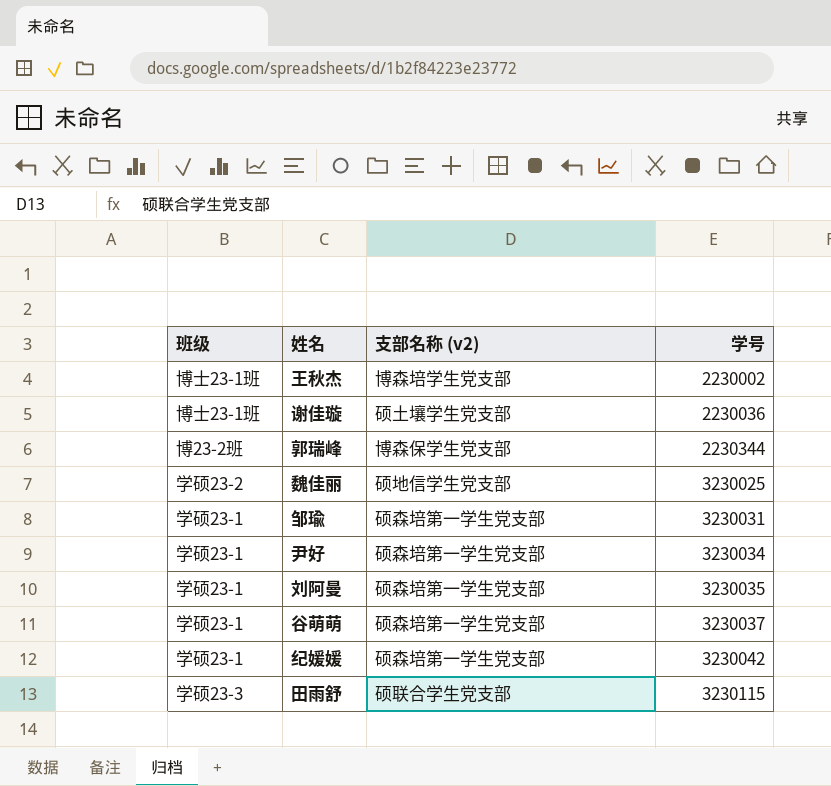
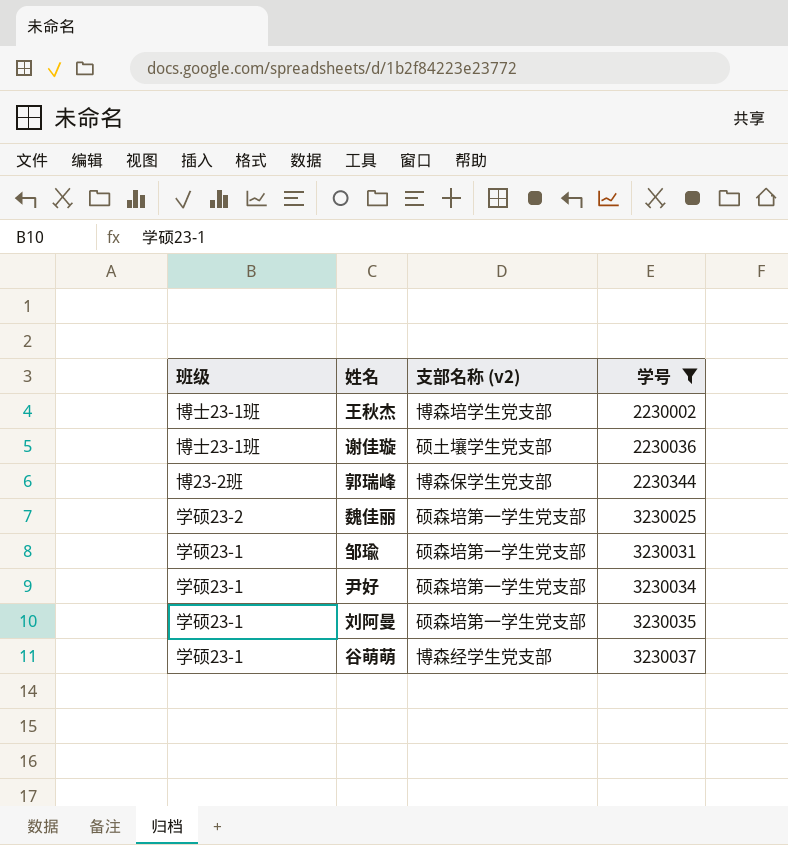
filter: none -> 学号 <= 3230037
魏佳丽 | 支部名称 (v2): 硕地信学生党支部 -> 硕森培第一学生党支部
谷萌萌 | 支部名称 (v2): 硕森培第一学生党支部 -> 博森经学生党支部

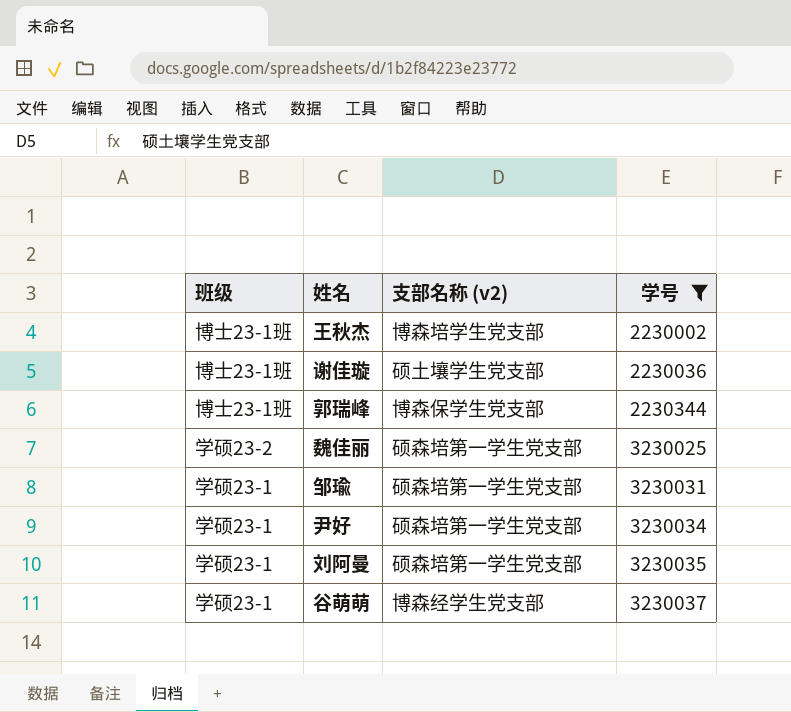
郭瑞峰 | 班级: 博23-2班 -> 博士23-1班

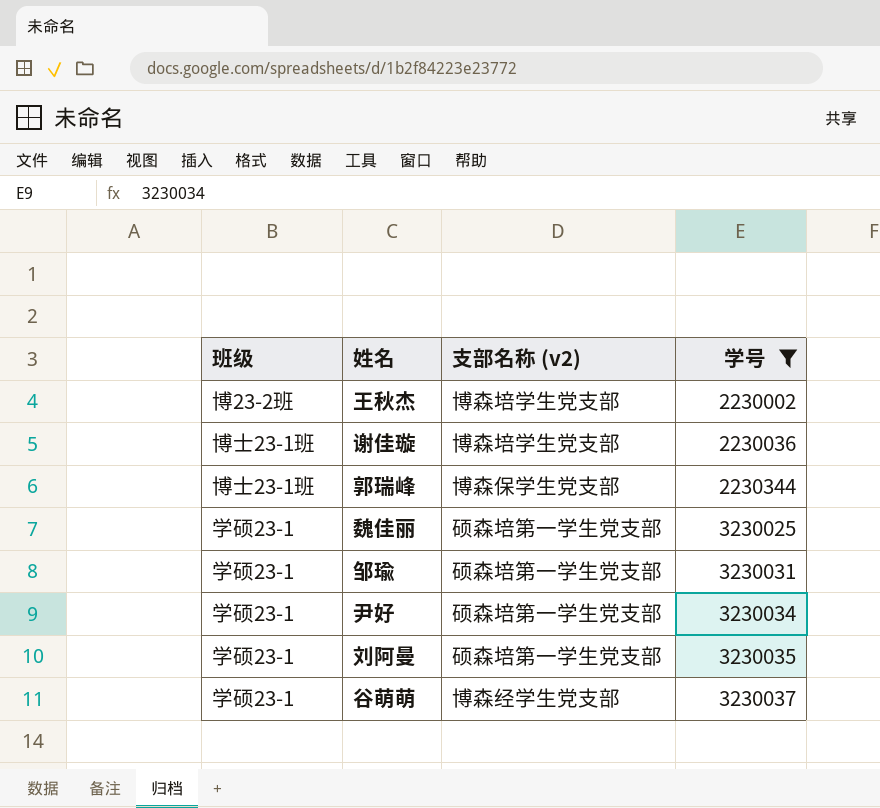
王秋杰 | 班级: 博士23-1班 -> 博23-2班
谢佳璇 | 支部名称 (v2): 硕土壤学生党支部 -> 博森培学生党支部
魏佳丽 | 班级: 学硕23-2 -> 学硕23-1

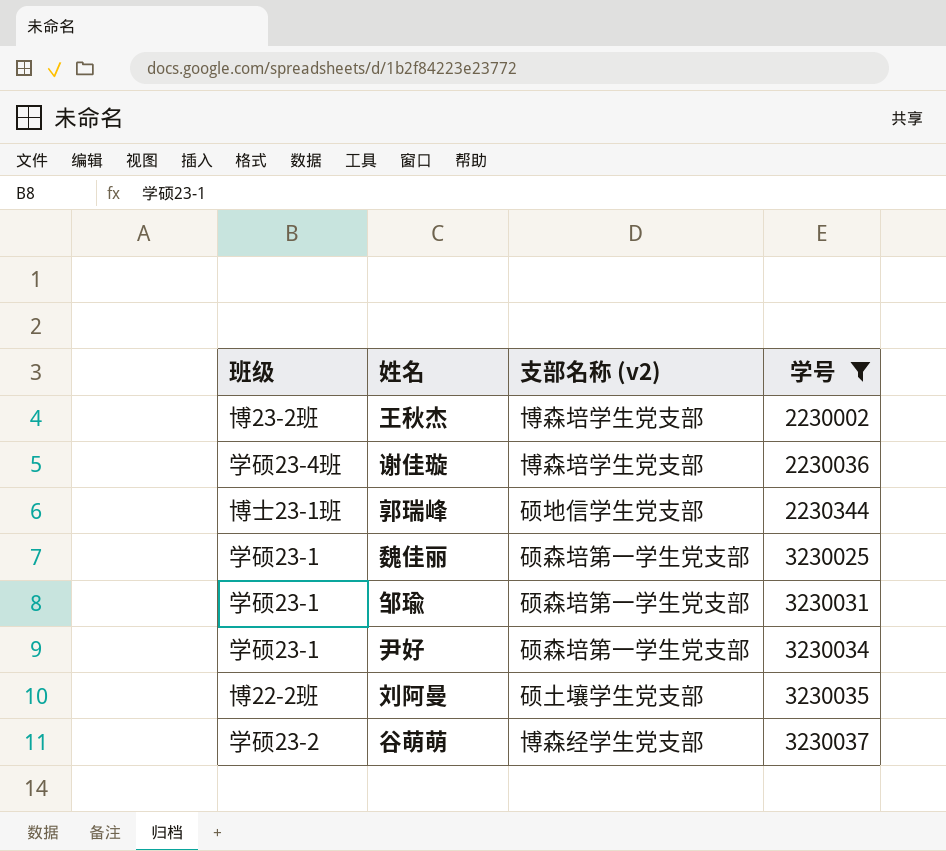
谢佳璇 | 班级: 博士23-1班 -> 学硕23-4班
郭瑞峰 | 支部名称 (v2): 博森保学生党支部 -> 硕地信学生党支部
刘阿曼 | 班级: 学硕23-1 -> 博22-2班
刘阿曼 | 支部名称 (v2): 硕森培第一学生党支部 -> 硕土壤学生党支部
谷萌萌 | 班级: 学硕23-1 -> 学硕23-2

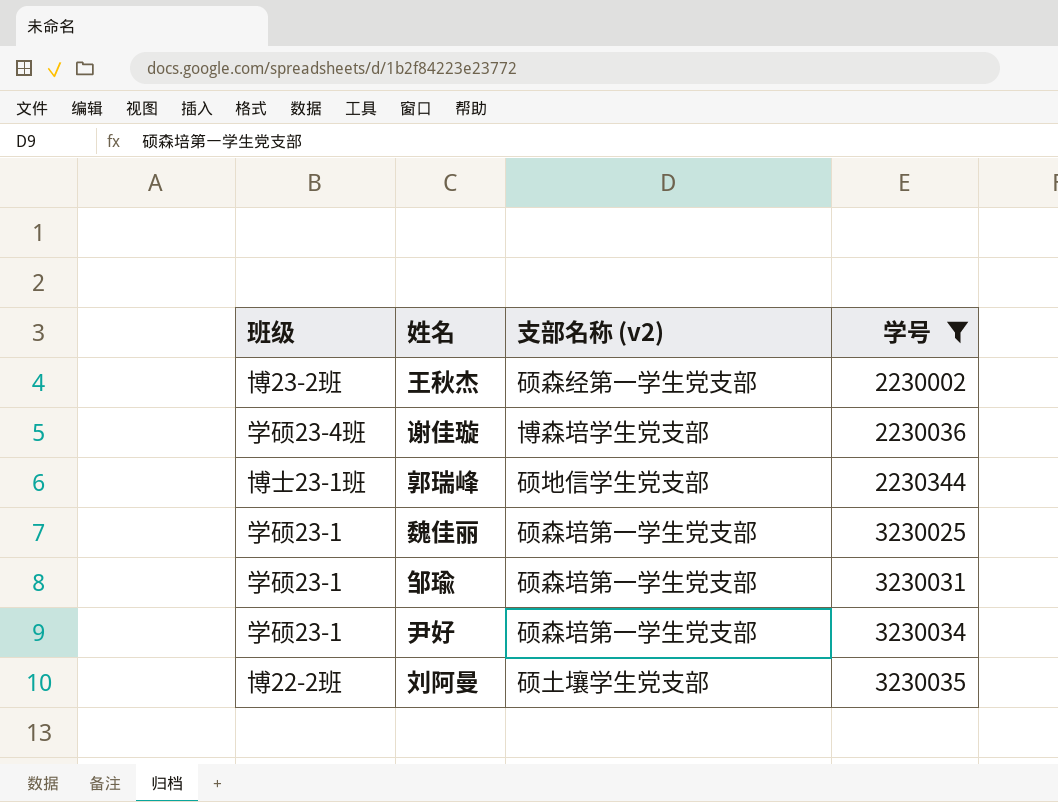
row 谷萌萌: 学硕23-2 | 博森经学生党支部 | 3230037 -> none
王秋杰 | 支部名称 (v2): 博森培学生党支部 -> 硕森经第一学生党支部

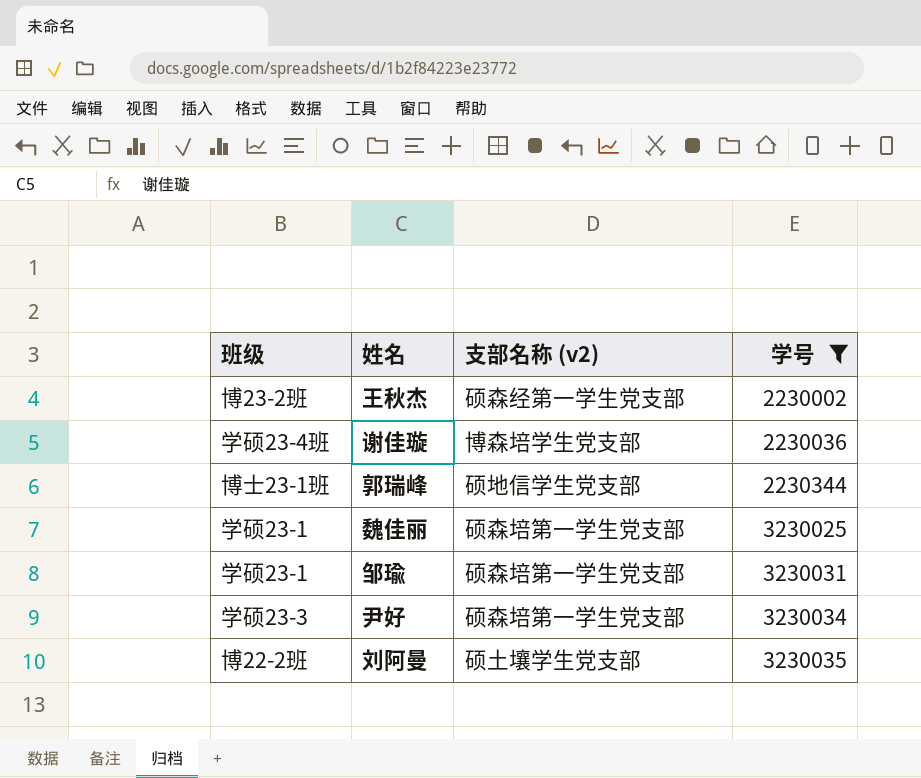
尹好 | 班级: 学硕23-1 -> 学硕23-3

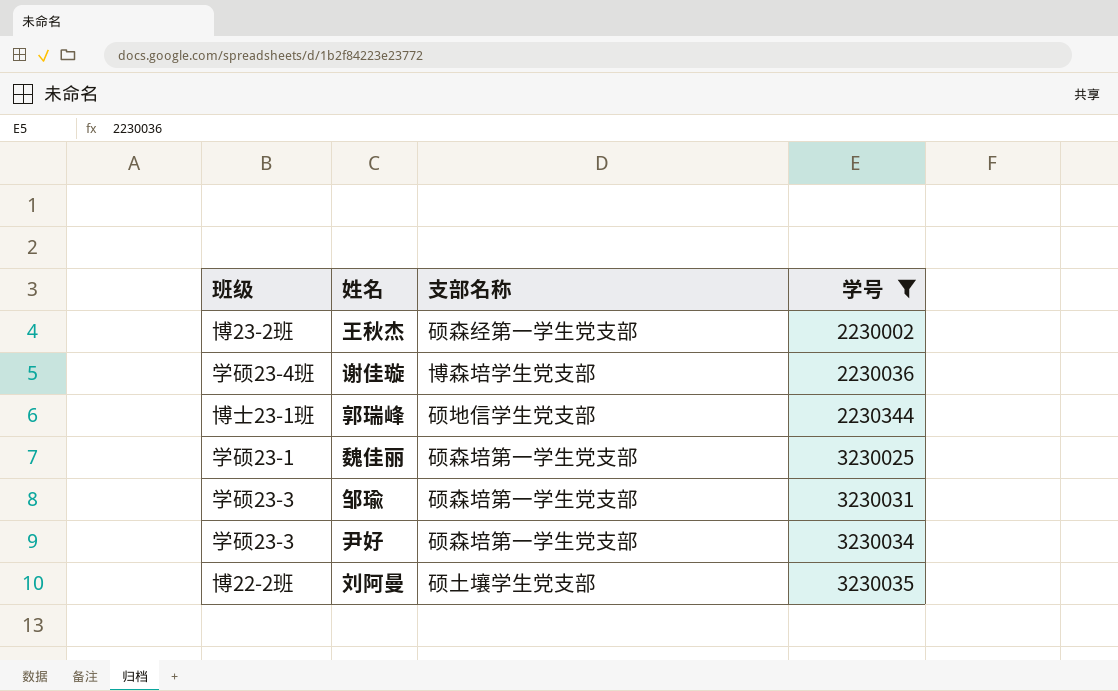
column name: 支部名称 (v2) -> 支部名称
邹瑜 | 班级: 学硕23-1 -> 学硕23-3

